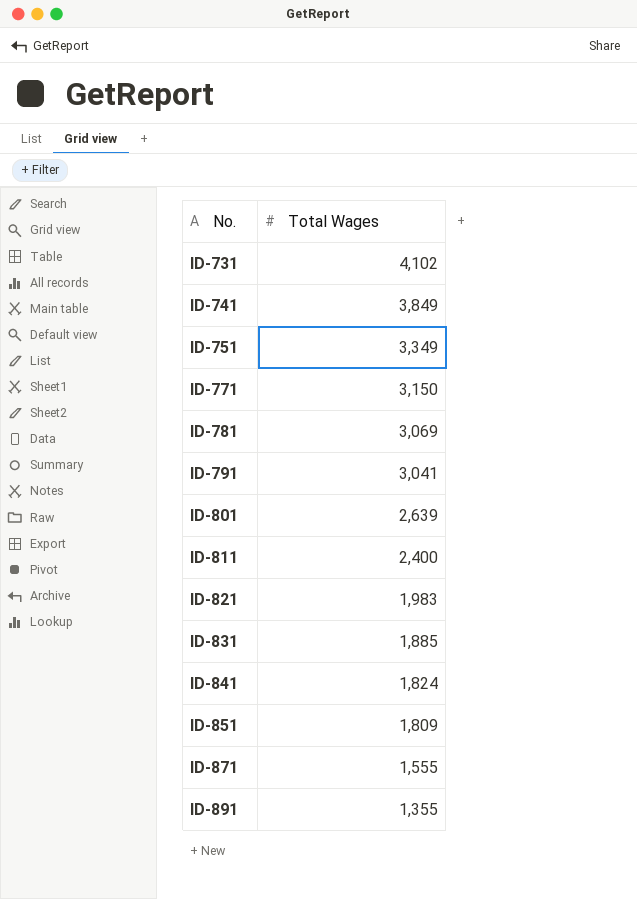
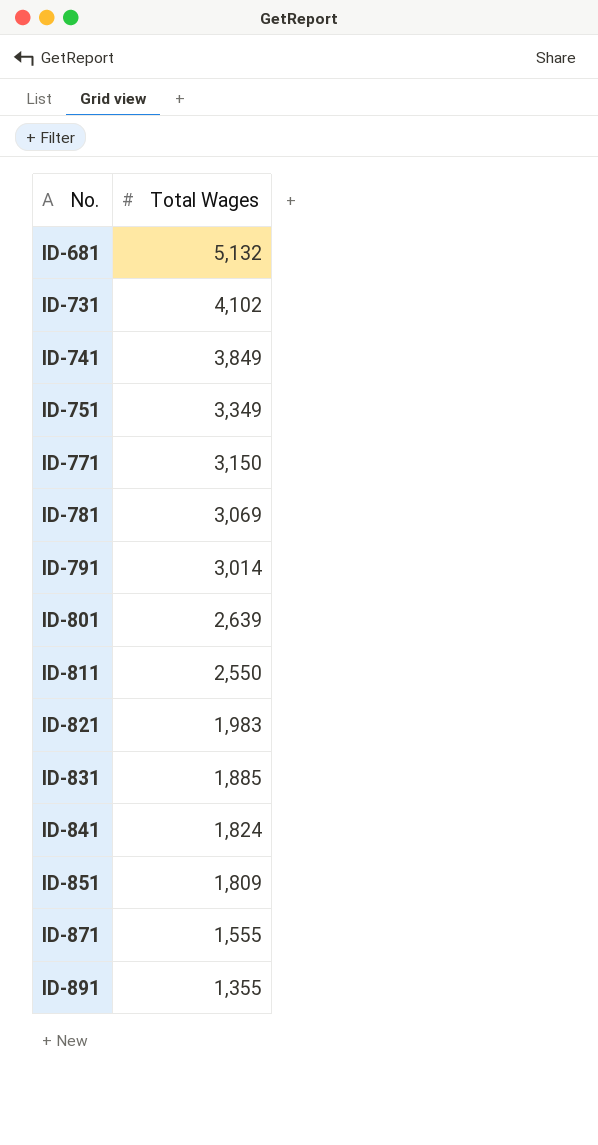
row ID-681: none -> 5,132
ID-791 | Total Wages: 3,041 -> 3,014
ID-811 | Total Wages: 2,400 -> 2,550

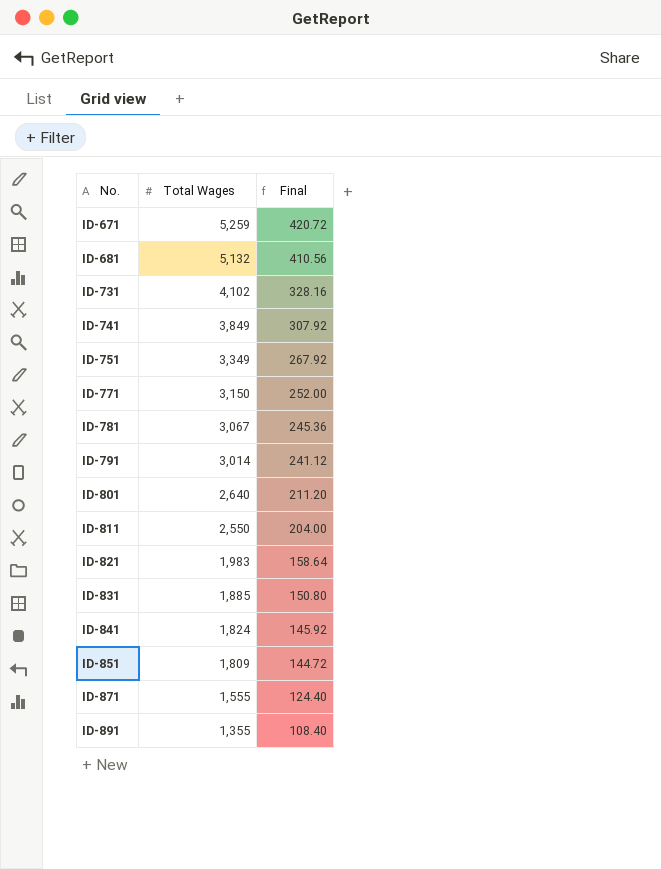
column Final | formula: none -> [Total Wages] * 0.08
row ID-671: none -> 5,259 | 420.72
ID-781 | Total Wages: 3,069 -> 3,067
ID-801 | Total Wages: 2,639 -> 2,640

